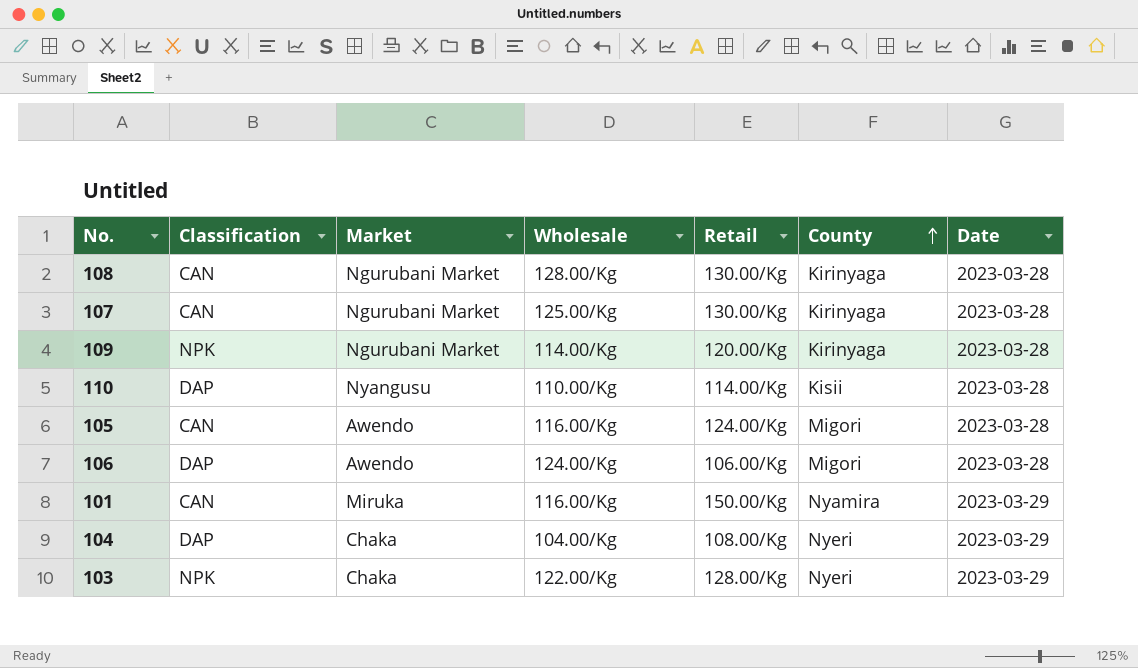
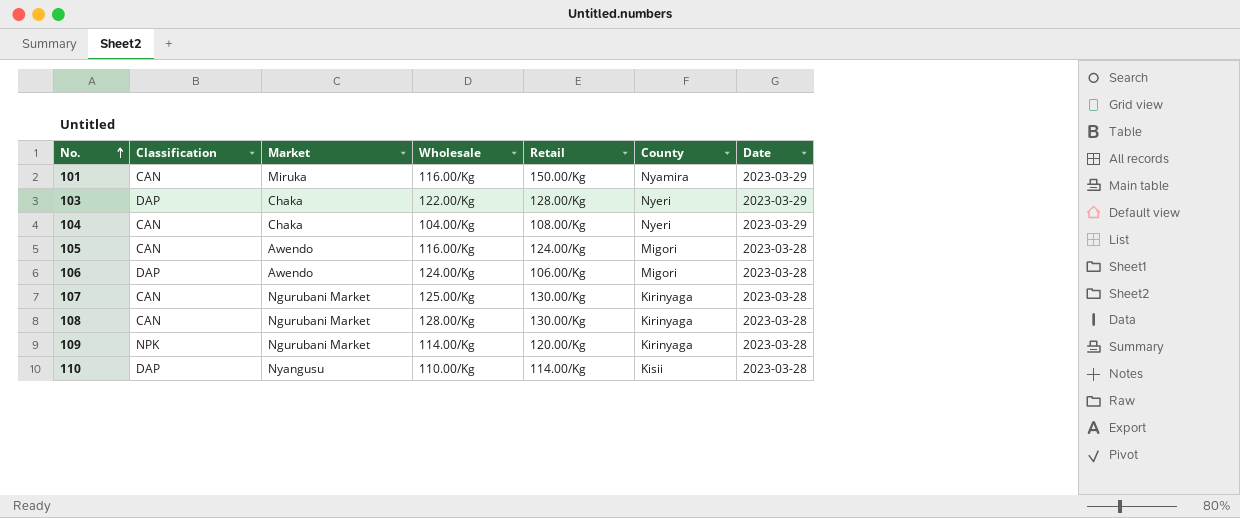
row order: County ascending -> No. ascending
103 | Classification: NPK -> DAP
104 | Classification: DAP -> CAN

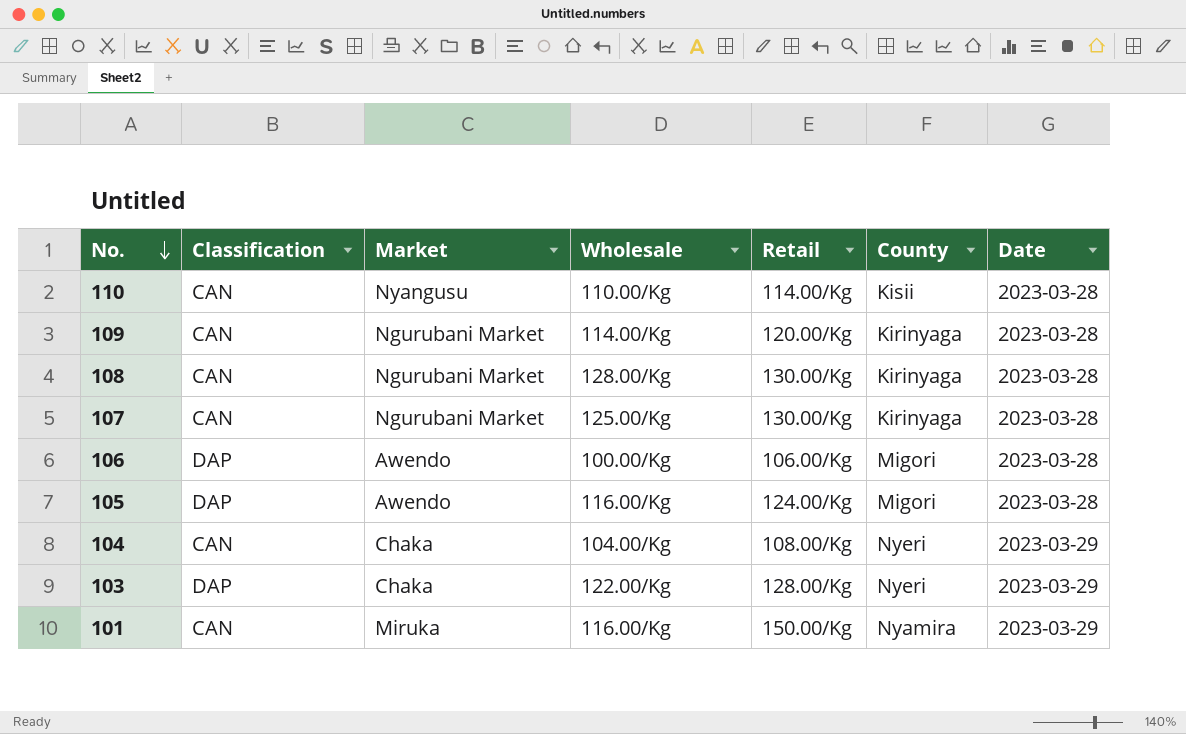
row order: No. ascending -> No. descending
110 | Classification: DAP -> CAN
109 | Classification: NPK -> CAN
106 | Wholesale: 124.00/Kg -> 100.00/Kg
105 | Classification: CAN -> DAP

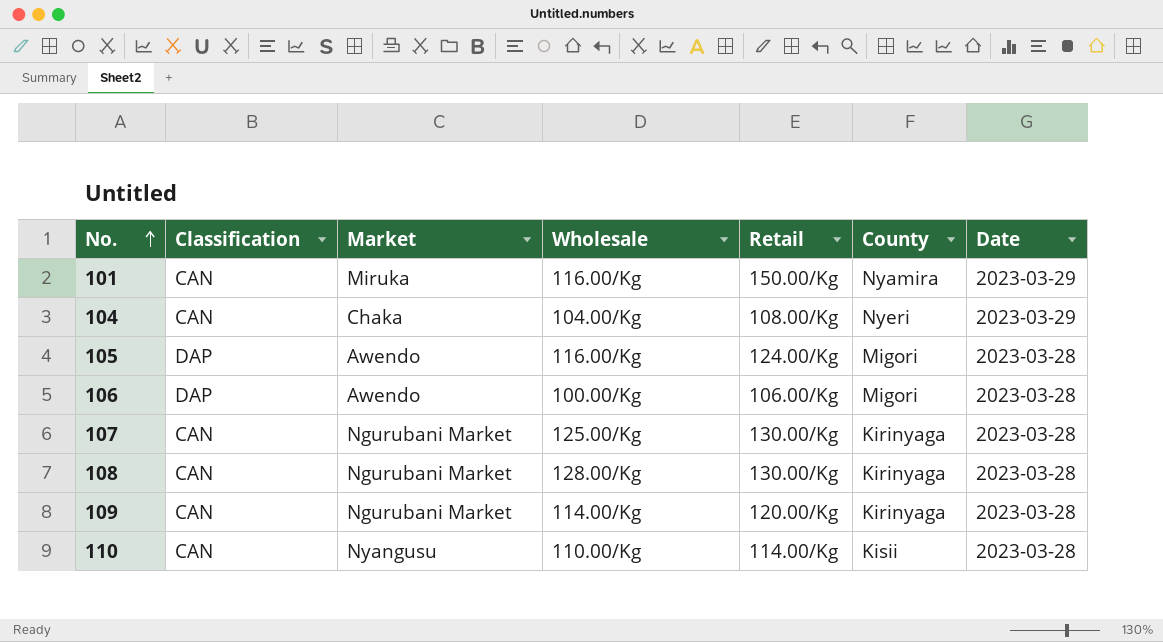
row order: No. descending -> No. ascending
row 103: DAP | Chaka | 122.00/Kg | 128.00/Kg | Nyeri | 2023-03-29 -> none

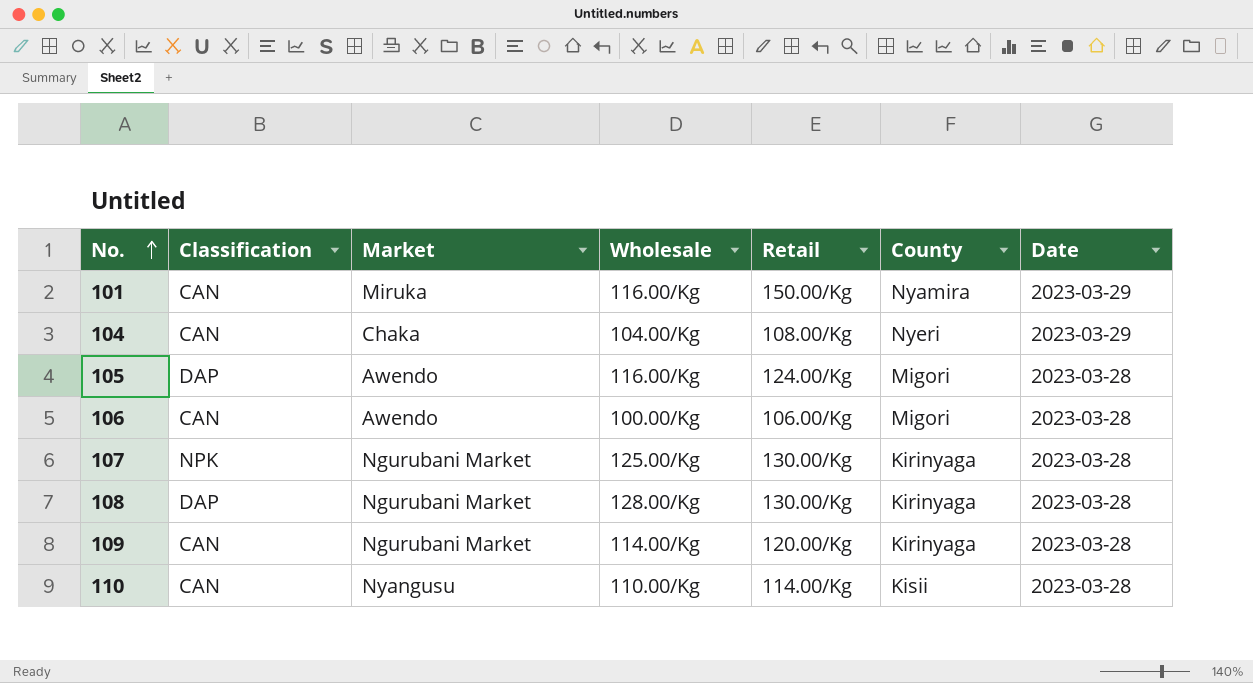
106 | Classification: DAP -> CAN
107 | Classification: CAN -> NPK
108 | Classification: CAN -> DAP

